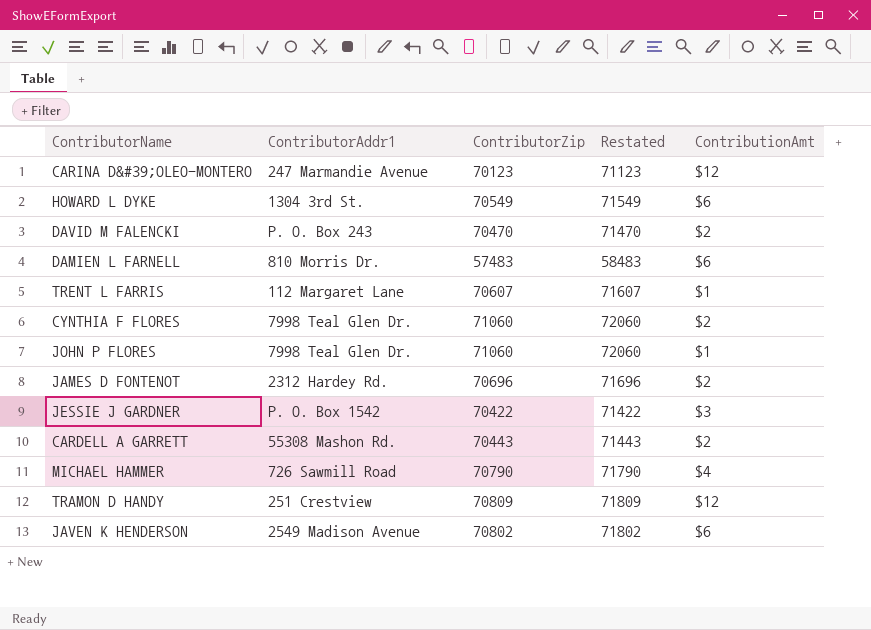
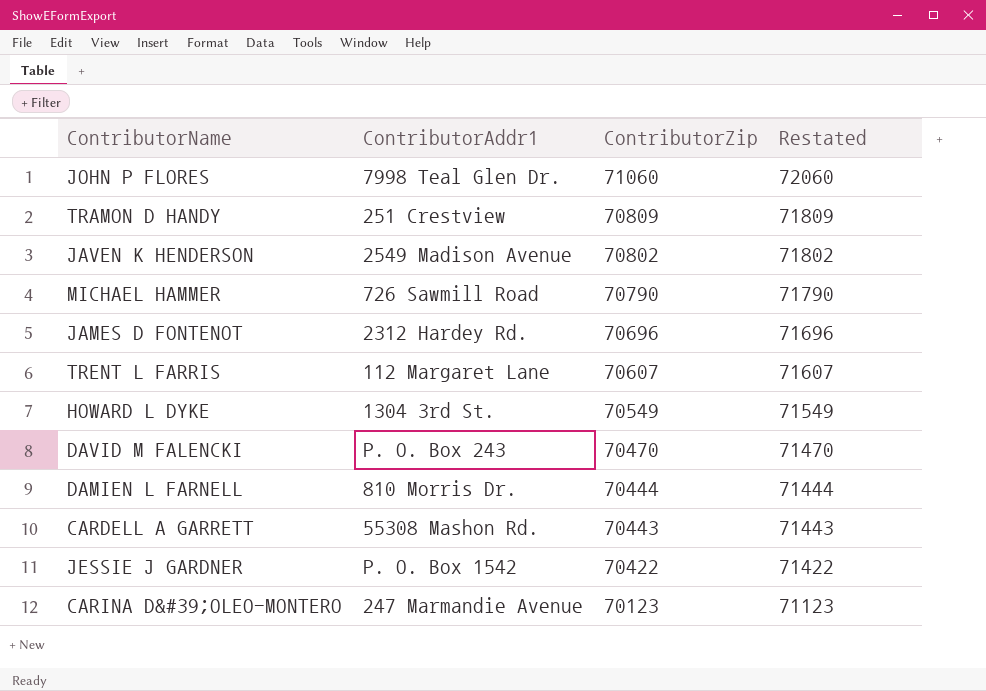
row order: none -> ContributorZip descending
column ContributionAmt | position: 5 -> none
row CYNTHIA F FLORES: 7998 Teal Glen Dr. | 71060 | 72060 | $2 -> none
DAMIEN L FARNELL | ContributorZip: 57483 -> 70444
DAMIEN L FARNELL | Restated: 58483 -> 71444

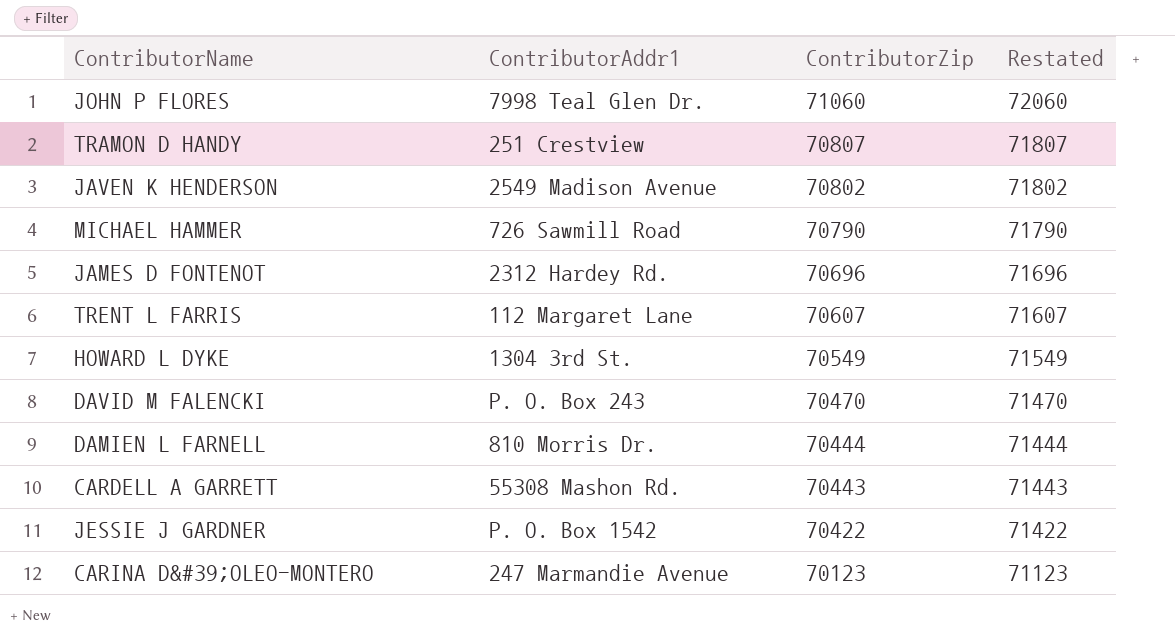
TRAMON D HANDY | ContributorZip: 70809 -> 70807
TRAMON D HANDY | Restated: 71809 -> 71807

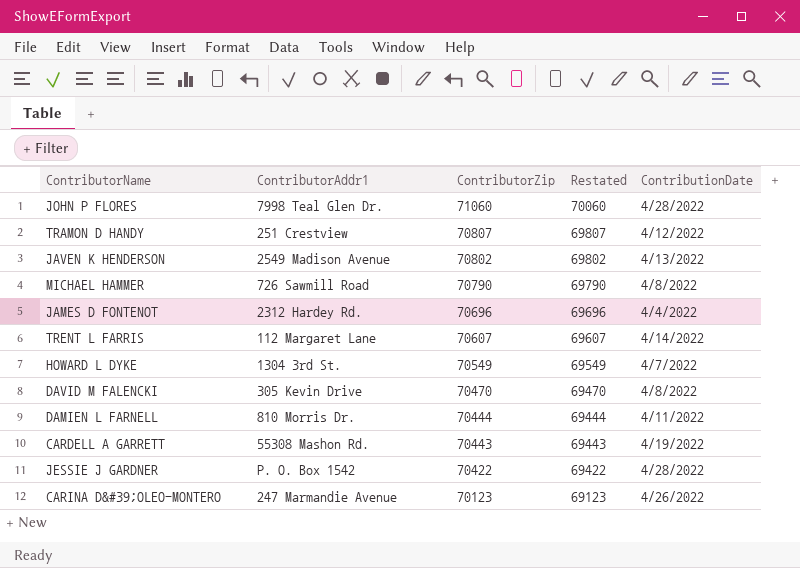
column Restated | formula: [ContributorZip] + 1000 -> [ContributorZip] - 1000
column ContributionDate | position: none -> 5
DAVID M FALENCKI | ContributorAddr1: P. O. Box 243 -> 305 Kevin Drive

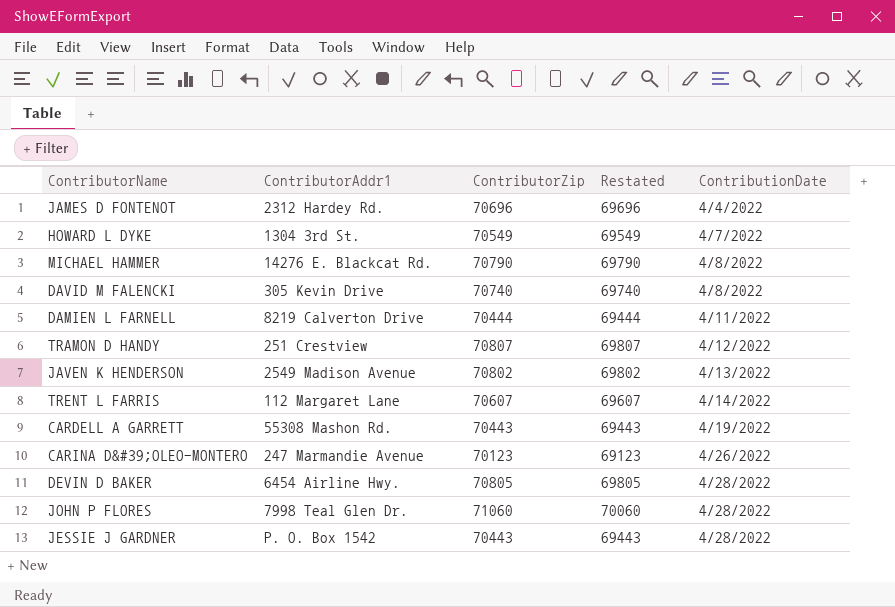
row order: ContributorZip descending -> ContributionDate ascending
MICHAEL HAMMER | ContributorAddr1: 726 Sawmill Road -> 14276 E. Blackcat Rd.
DAVID M FALENCKI | ContributorZip: 70470 -> 70740
DAVID M FALENCKI | Restated: 69470 -> 69740
DAMIEN L FARNELL | ContributorAddr1: 810 Morris Dr. -> 8219 Calverton Drive
row DEVIN D BAKER: none -> 6454 Airline Hwy. | 70805 | 69805 | 4/28/2022
JESSIE J GARDNER | ContributorZip: 70422 -> 70443
JESSIE J GARDNER | Restated: 69422 -> 69443

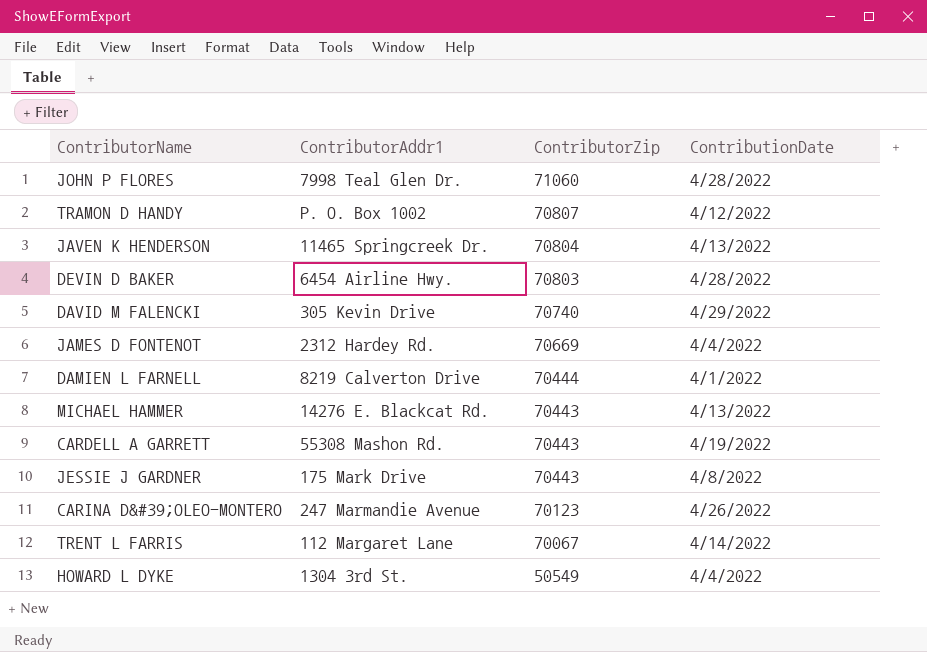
row order: ContributionDate ascending -> ContributorZip descending
column Restated | formula: [ContributorZip] - 1000 -> none
TRAMON D HANDY | ContributorAddr1: 251 Crestview -> P. O. Box 1002
JAVEN K HENDERSON | ContributorAddr1: 2549 Madison Avenue -> 11465 Springcreek Dr.
JAVEN K HENDERSON | ContributorZip: 70802 -> 70804
DEVIN D BAKER | ContributorZip: 70805 -> 70803
DAVID M FALENCKI | ContributionDate: 4/8/2022 -> 4/29/2022
JAMES D FONTENOT | ContributorZip: 70696 -> 70669
DAMIEN L FARNELL | ContributionDate: 4/11/2022 -> 4/1/2022
MICHAEL HAMMER | ContributorZip: 70790 -> 70443
MICHAEL HAMMER | ContributionDate: 4/8/2022 -> 4/13/2022
JESSIE J GARDNER | ContributorAddr1: P. O. Box 1542 -> 175 Mark Drive
JESSIE J GARDNER | ContributionDate: 4/28/2022 -> 4/8/2022
TRENT L FARRIS | ContributorZip: 70607 -> 70067
HOWARD L DYKE | ContributorZip: 70549 -> 50549
HOWARD L DYKE | ContributionDate: 4/7/2022 -> 4/4/2022

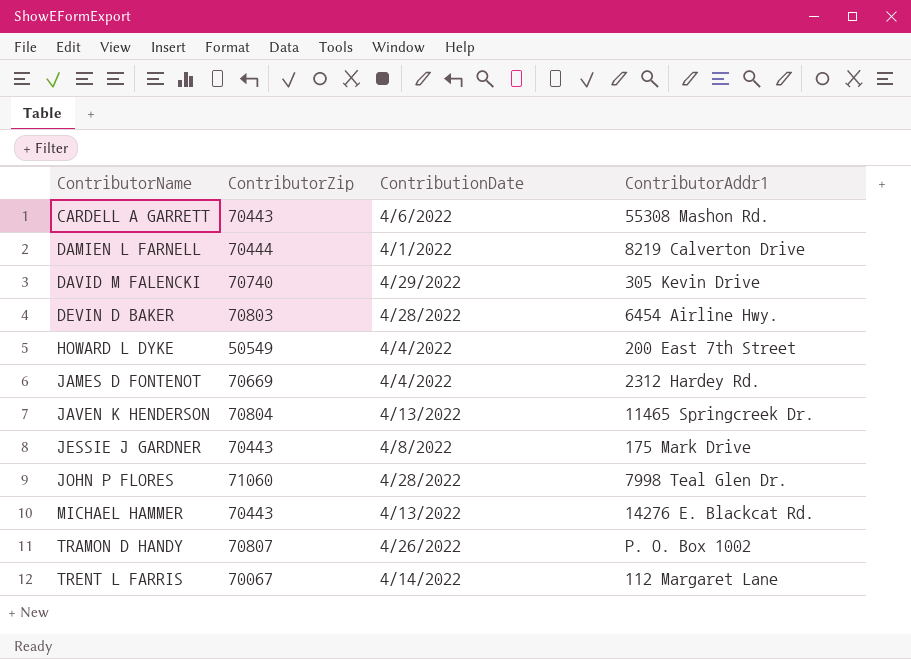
row order: ContributorZip descending -> ContributorName ascending
column ContributorAddr1 | position: 2 -> 4
row CARINA D&#39;OLEO-MONTERO: 247 Marmandie Avenue | 70123 | 4/26/2022 -> none
CARDELL A GARRETT | ContributionDate: 4/19/2022 -> 4/6/2022
HOWARD L DYKE | ContributorAddr1: 1304 3rd St. -> 200 East 7th Street
TRAMON D HANDY | ContributionDate: 4/12/2022 -> 4/26/2022

